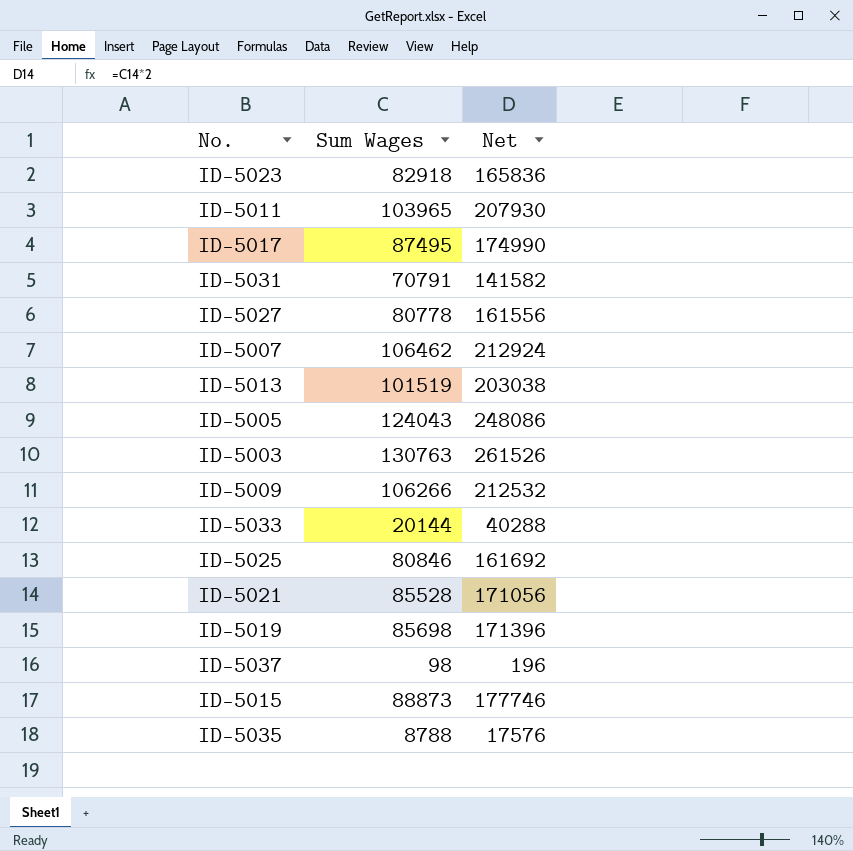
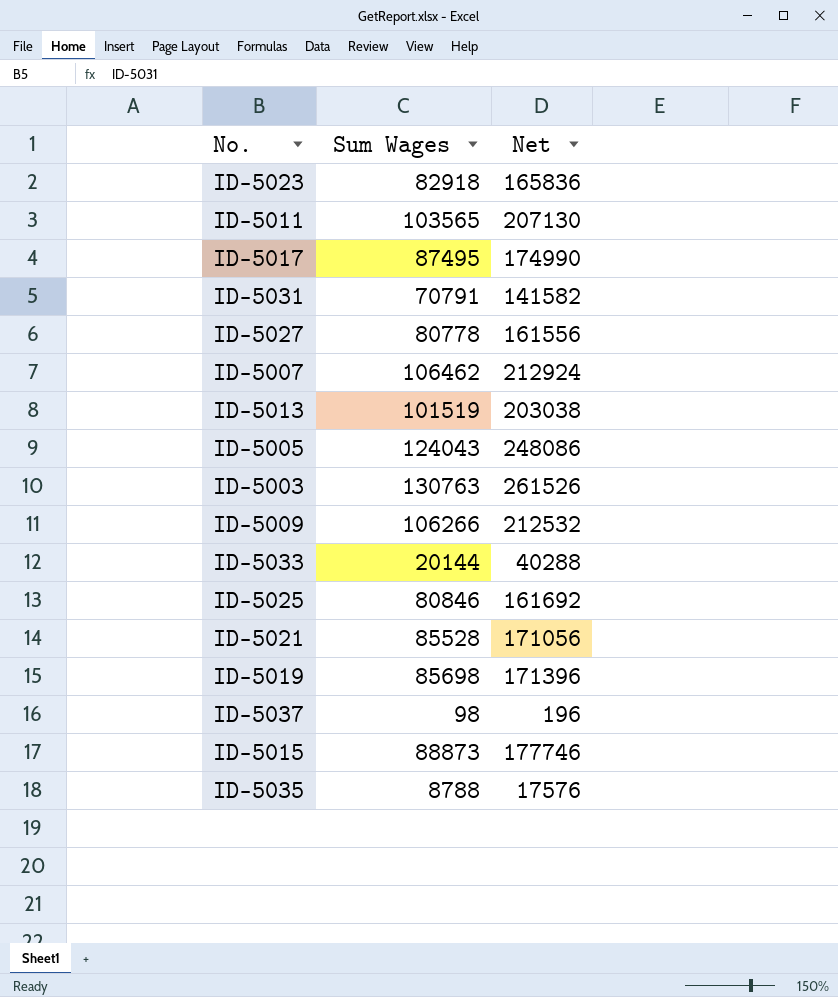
ID-5011 | Sum Wages: 103965 -> 103565
ID-5011 | Net: 207930 -> 207130

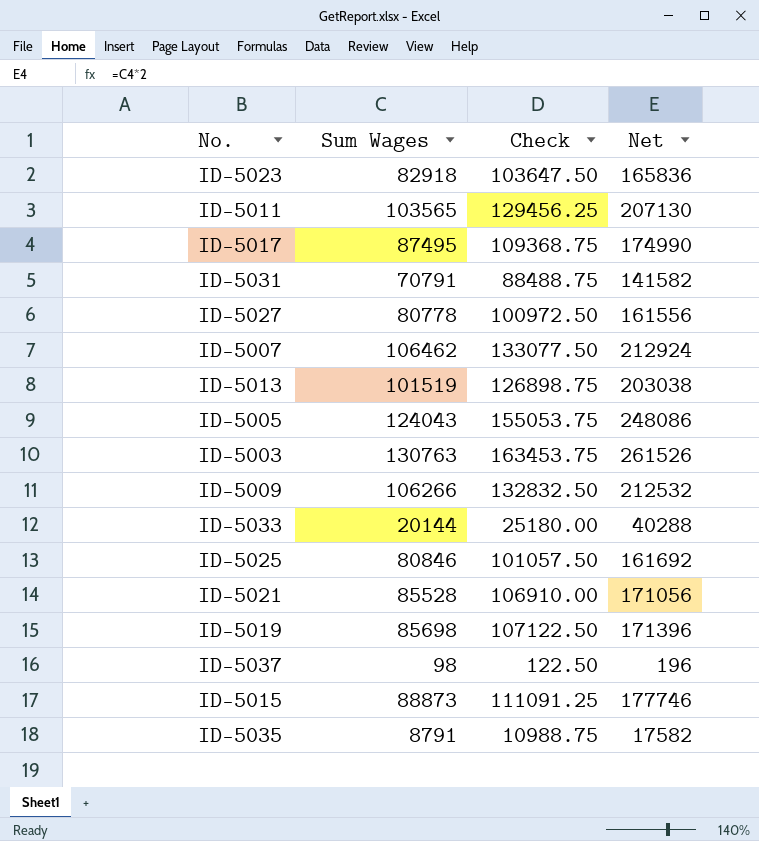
column Check | formula: none -> [Sum Wages] * 1.25
ID-5035 | Sum Wages: 8788 -> 8791
ID-5035 | Net: 17576 -> 17582

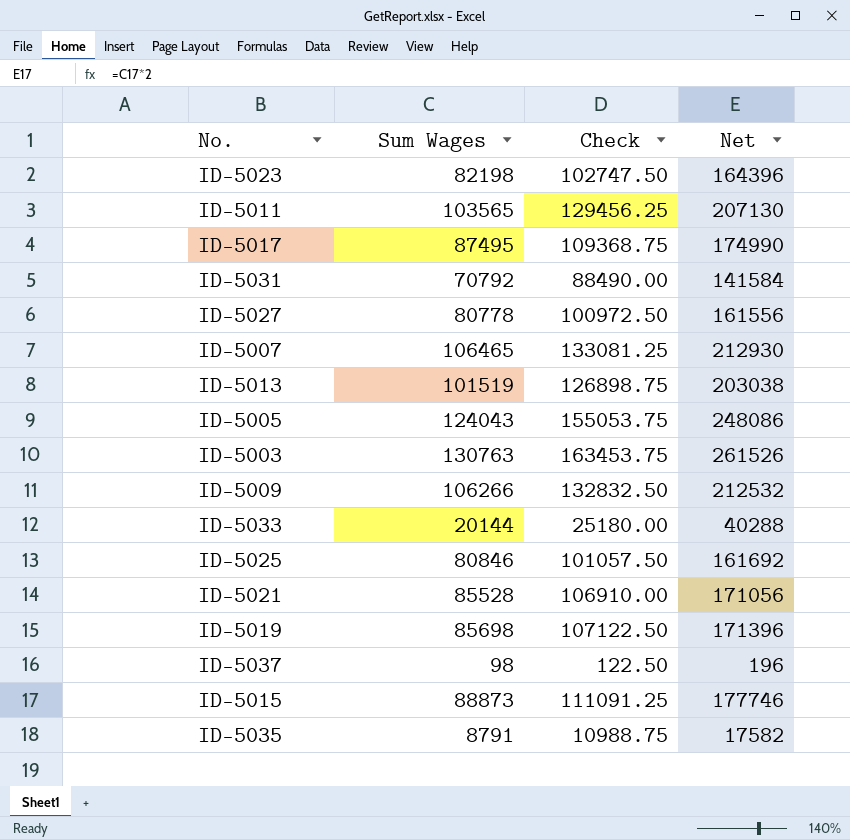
ID-5023 | Sum Wages: 82918 -> 82198
ID-5023 | Check: 103647.50 -> 102747.50
ID-5023 | Net: 165836 -> 164396
ID-5031 | Sum Wages: 70791 -> 70792
ID-5031 | Check: 88488.75 -> 88490.00
ID-5031 | Net: 141582 -> 141584
ID-5007 | Sum Wages: 106462 -> 106465
ID-5007 | Check: 133077.50 -> 133081.25
ID-5007 | Net: 212924 -> 212930

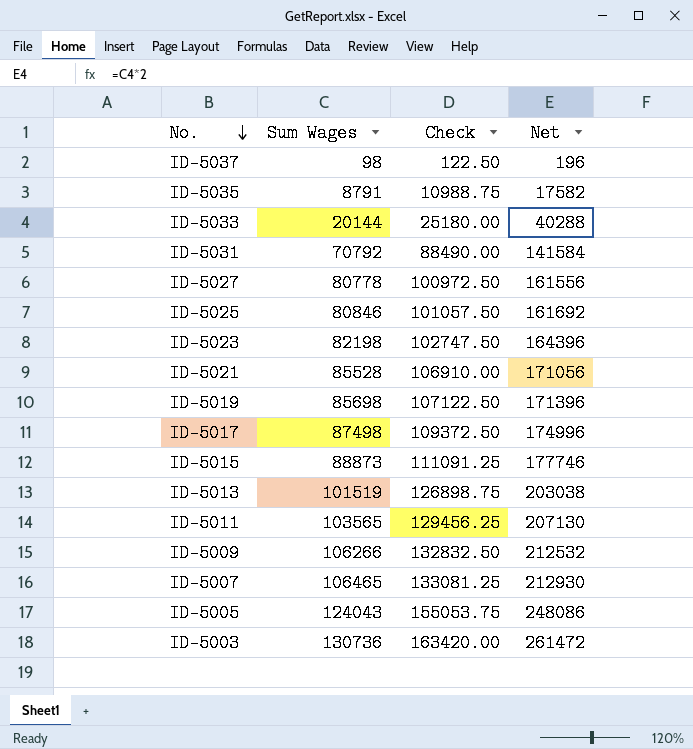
row order: none -> No. descending
ID-5017 | Sum Wages: 87495 -> 87498
ID-5017 | Check: 109368.75 -> 109372.50
ID-5017 | Net: 174990 -> 174996
ID-5003 | Sum Wages: 130763 -> 130736
ID-5003 | Check: 163453.75 -> 163420.00
ID-5003 | Net: 261526 -> 261472

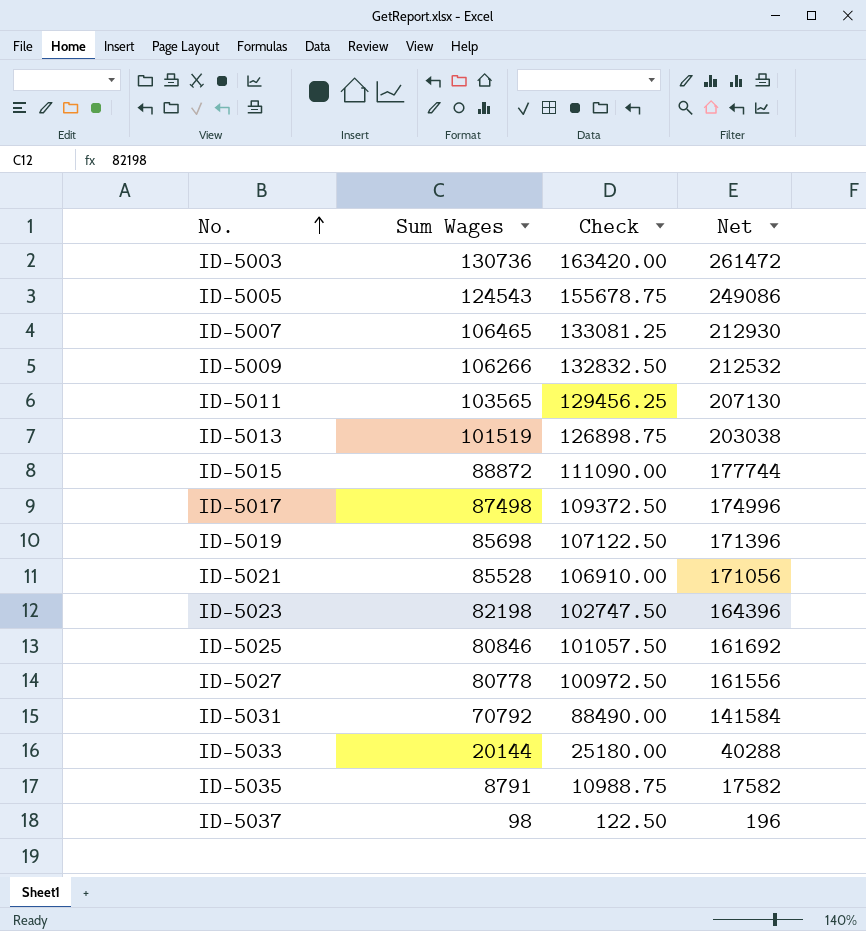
row order: No. descending -> No. ascending
ID-5005 | Sum Wages: 124043 -> 124543
ID-5005 | Check: 155053.75 -> 155678.75
ID-5005 | Net: 248086 -> 249086
ID-5015 | Sum Wages: 88873 -> 88872
ID-5015 | Check: 111091.25 -> 111090.00
ID-5015 | Net: 177746 -> 177744

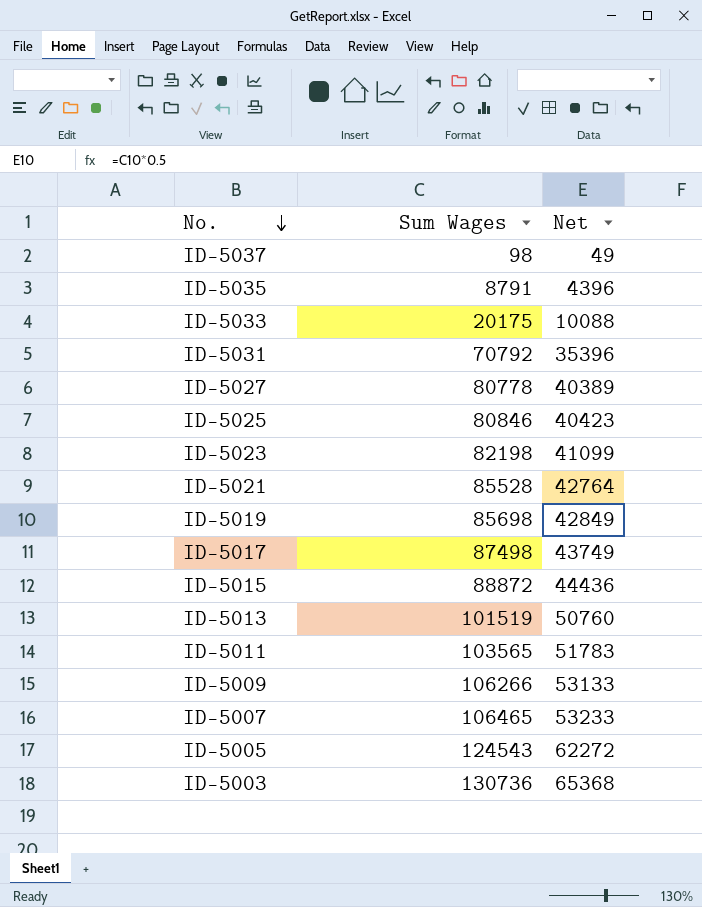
row order: No. ascending -> No. descending
column Check | formula: [Sum Wages] * 1.25 -> none
column Net | formula: [Sum Wages] * 2 -> [Sum Wages] * 0.5
ID-5033 | Sum Wages: 20144 -> 20175

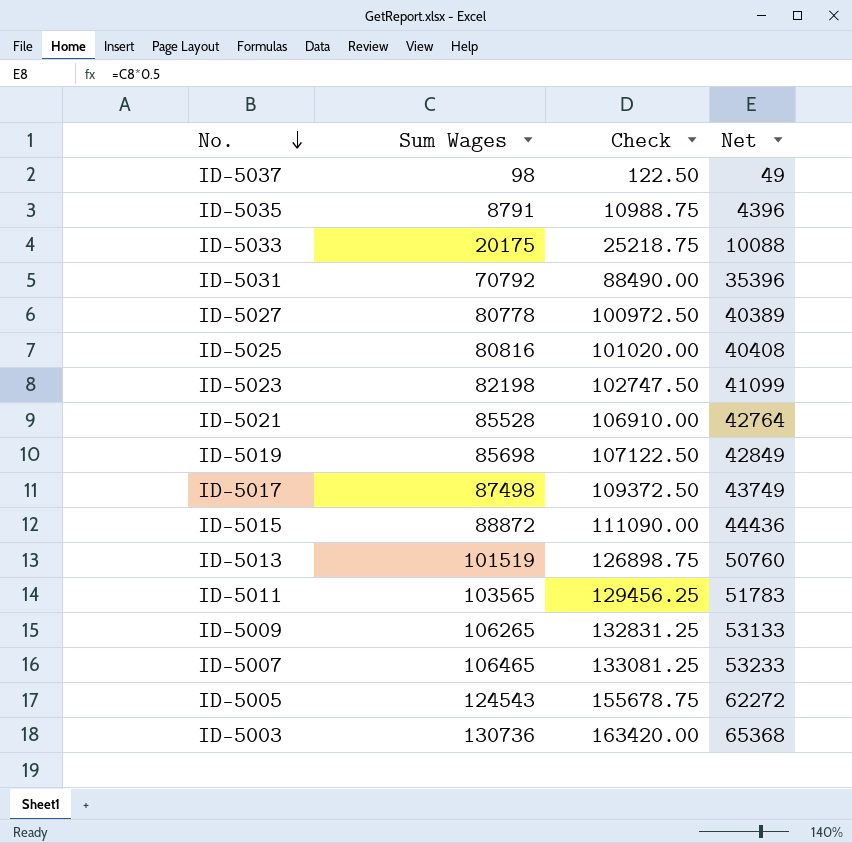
column Check | formula: none -> [Sum Wages] * 1.25
ID-5025 | Sum Wages: 80846 -> 80816
ID-5025 | Net: 40423 -> 40408
ID-5009 | Sum Wages: 106266 -> 106265

